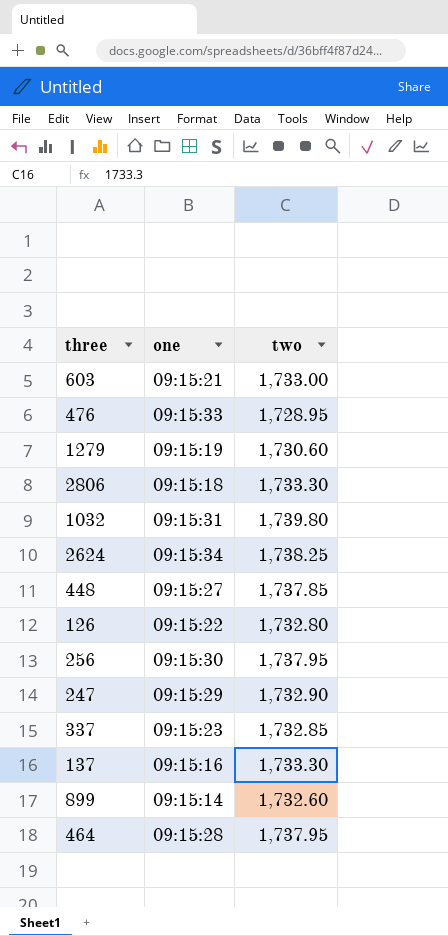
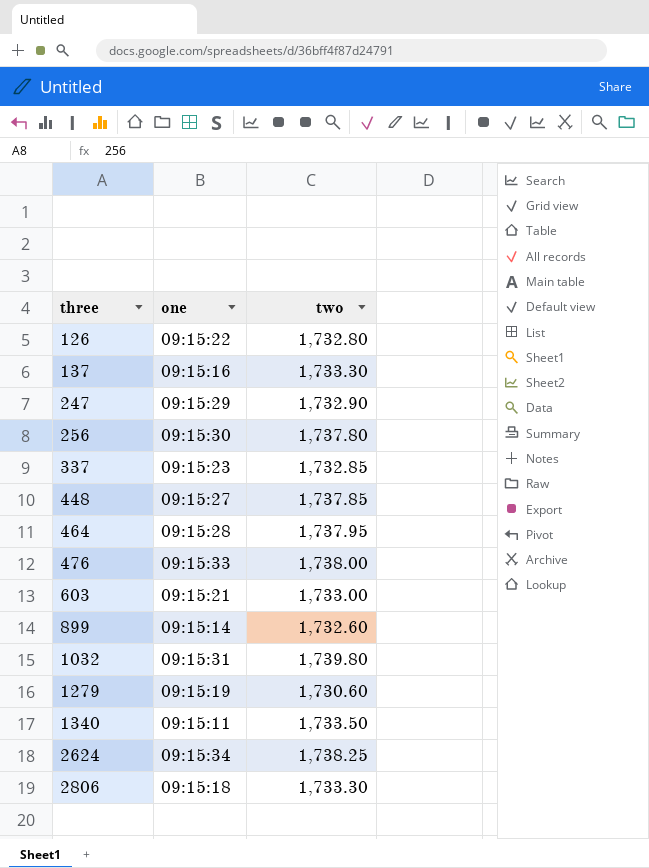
row order: none -> three ascending
256 | two: 1,737.95 -> 1,737.80
476 | two: 1,728.95 -> 1,738.00
row 1340: none -> 09:15:11 | 1,733.50

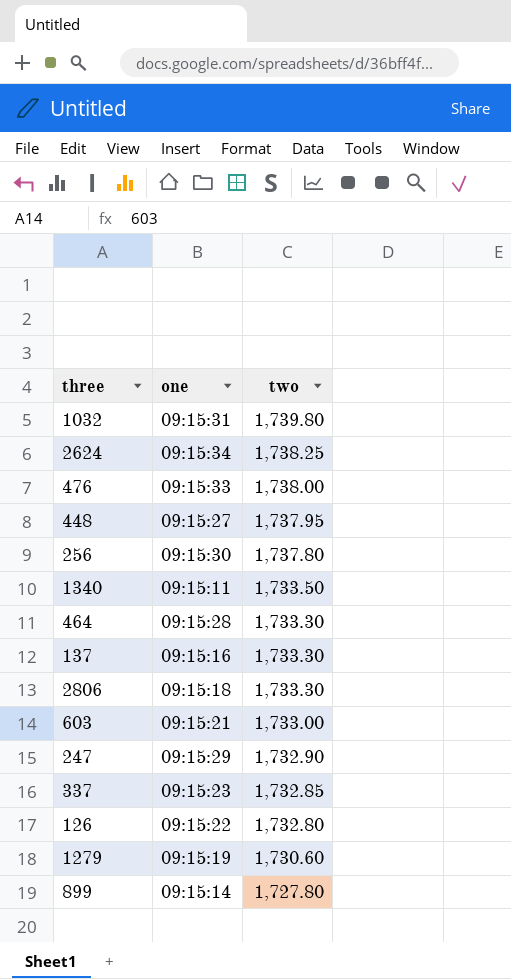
row order: three ascending -> two descending
448 | two: 1,737.85 -> 1,737.95
464 | two: 1,737.95 -> 1,733.30
899 | two: 1,732.60 -> 1,727.80

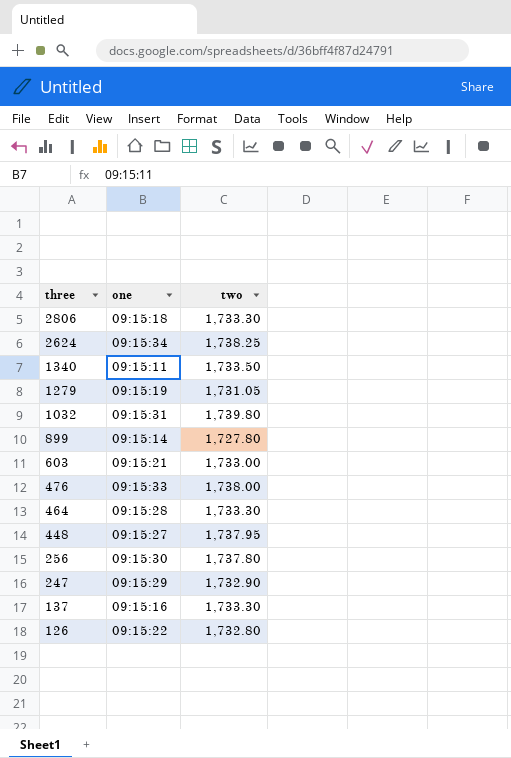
row order: two descending -> three descending
row 337: 09:15:23 | 1,732.85 -> none
1279 | two: 1,730.60 -> 1,731.05

